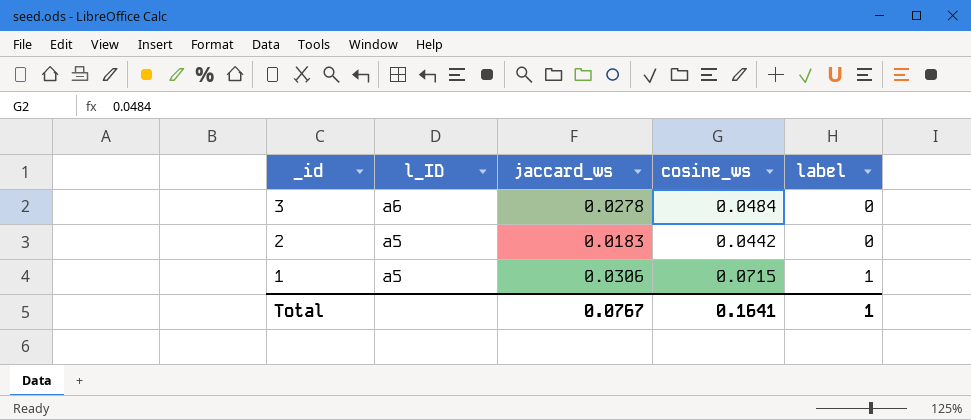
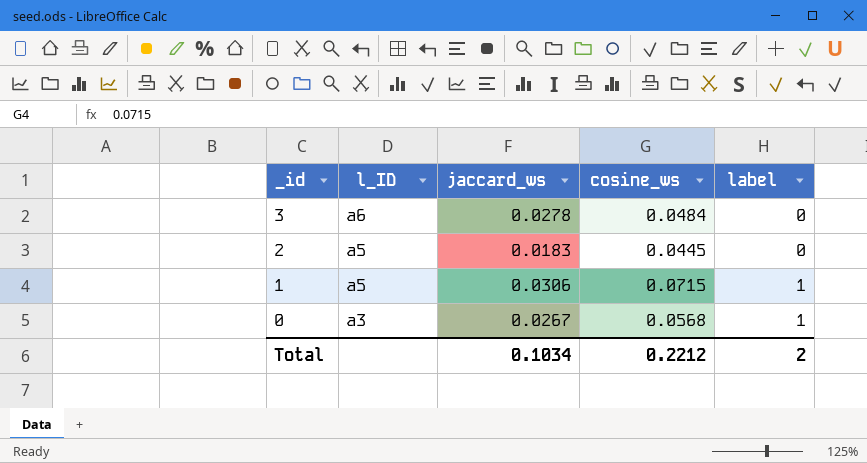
2 | cosine_ws: 0.0442 -> 0.0445
row 0: none -> a3 | 0.0267 | 0.0568 | 1
Total | jaccard_ws: 0.0767 -> 0.1034
Total | cosine_ws: 0.1641 -> 0.2212
Total | label: 1 -> 2

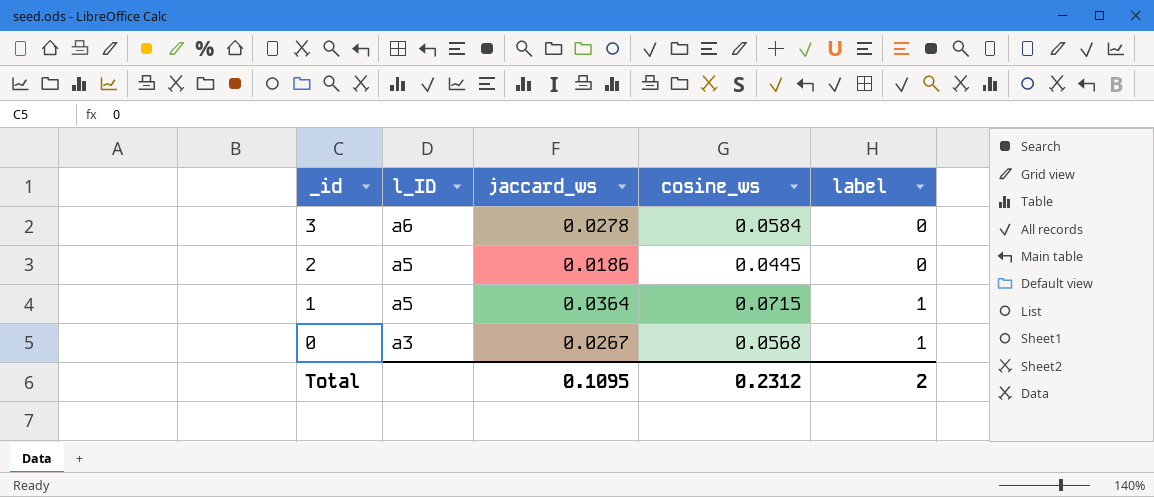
3 | cosine_ws: 0.0484 -> 0.0584
2 | jaccard_ws: 0.0183 -> 0.0186
1 | jaccard_ws: 0.0306 -> 0.0364
Total | jaccard_ws: 0.1034 -> 0.1095
Total | cosine_ws: 0.2212 -> 0.2312

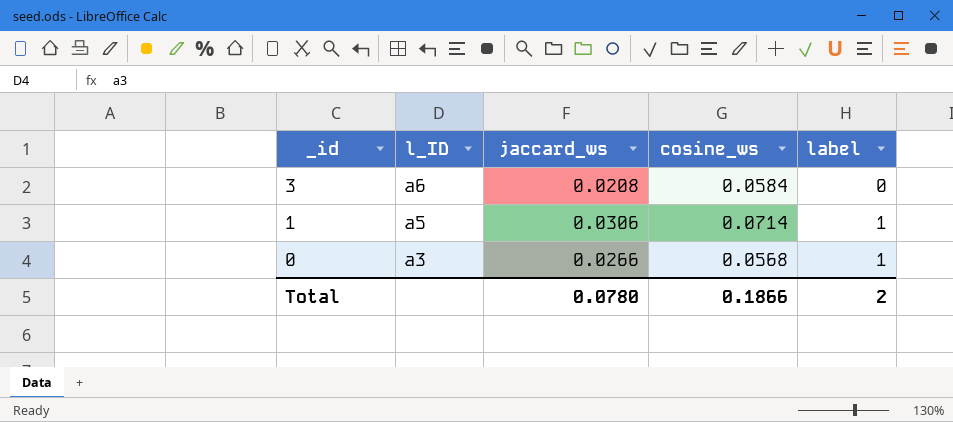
row 2: a5 | 0.0186 | 0.0445 | 0 -> none
3 | jaccard_ws: 0.0278 -> 0.0208
1 | jaccard_ws: 0.0364 -> 0.0306
1 | cosine_ws: 0.0715 -> 0.0714
0 | jaccard_ws: 0.0267 -> 0.0266
Total | jaccard_ws: 0.1095 -> 0.0780
Total | cosine_ws: 0.2312 -> 0.1866

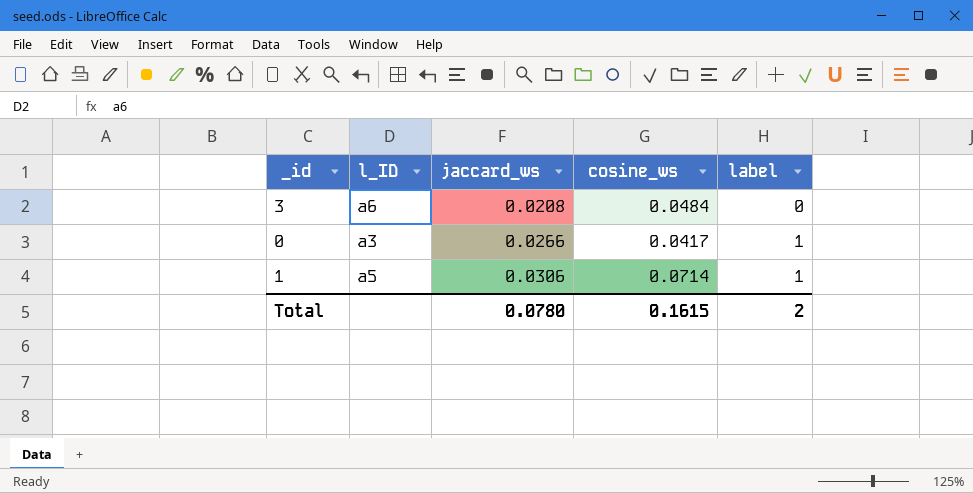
row order: _id descending -> jaccard_ws ascending
3 | cosine_ws: 0.0584 -> 0.0484
0 | cosine_ws: 0.0568 -> 0.0417
Total | cosine_ws: 0.1866 -> 0.1615

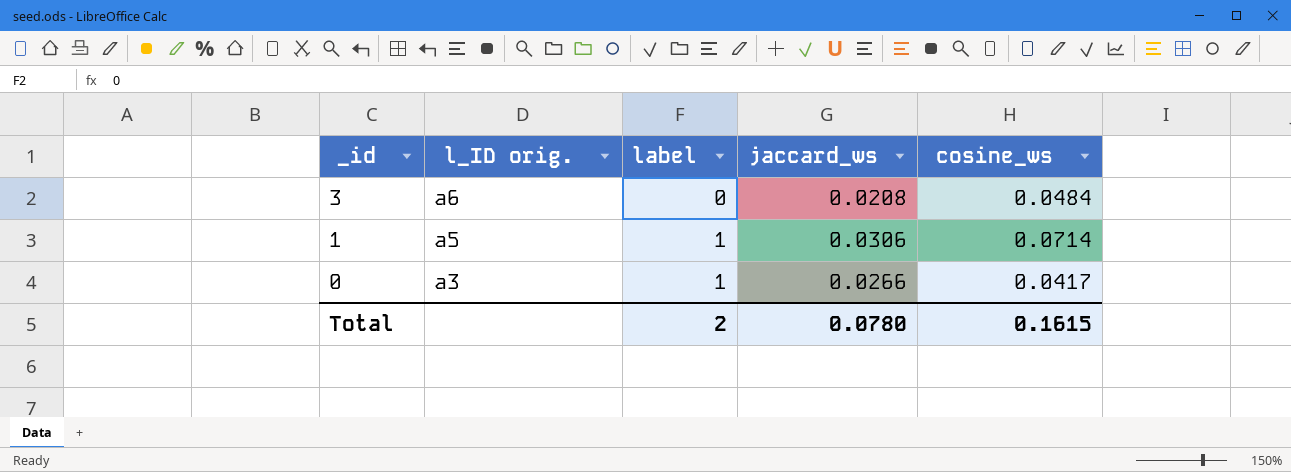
row order: jaccard_ws ascending -> _id descending
column name: l_ID -> l_ID orig.
column label | position: 5 -> 3

